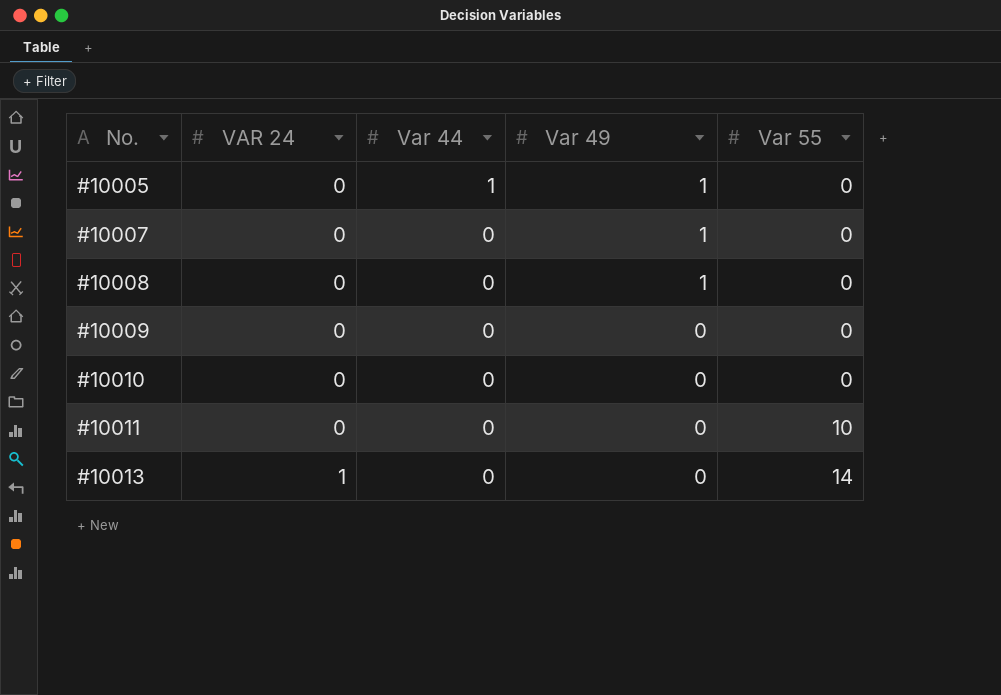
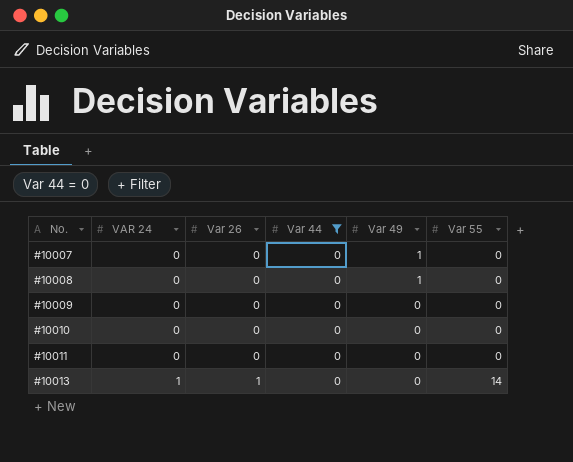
filter: none -> Var 44 = 0
column Var 26 | position: none -> 3
#10011 | Var 55: 10 -> 0

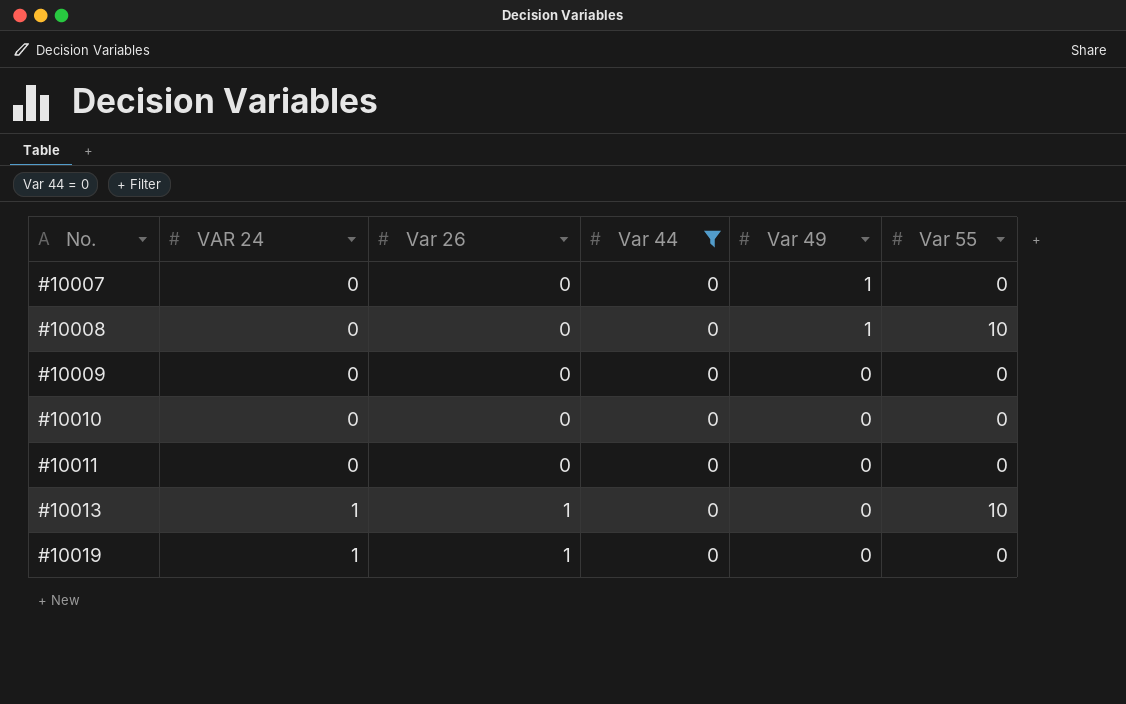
#10008 | Var 55: 0 -> 10
#10013 | Var 55: 14 -> 10
row #10019: none -> 1 | 1 | 0 | 0 | 0

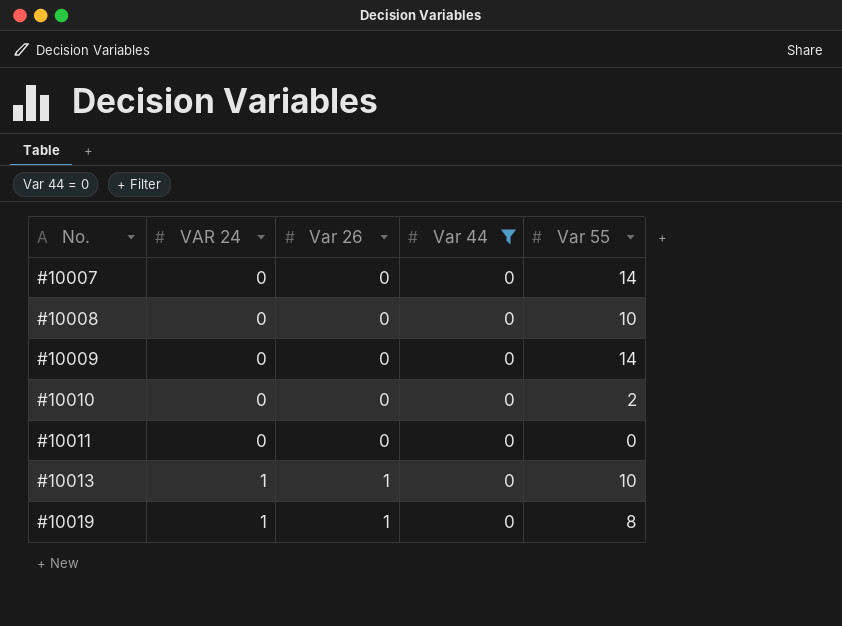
column Var 49 | position: 5 -> none
#10007 | Var 55: 0 -> 14
#10009 | Var 55: 0 -> 14
#10010 | Var 55: 0 -> 2
#10019 | Var 55: 0 -> 8

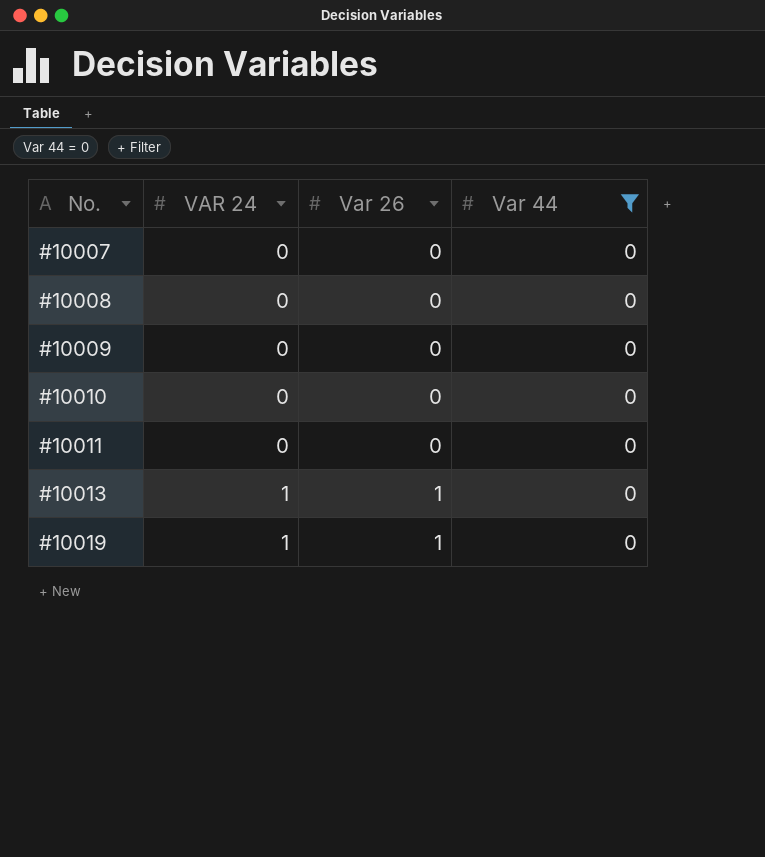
column Var 55 | position: 5 -> none

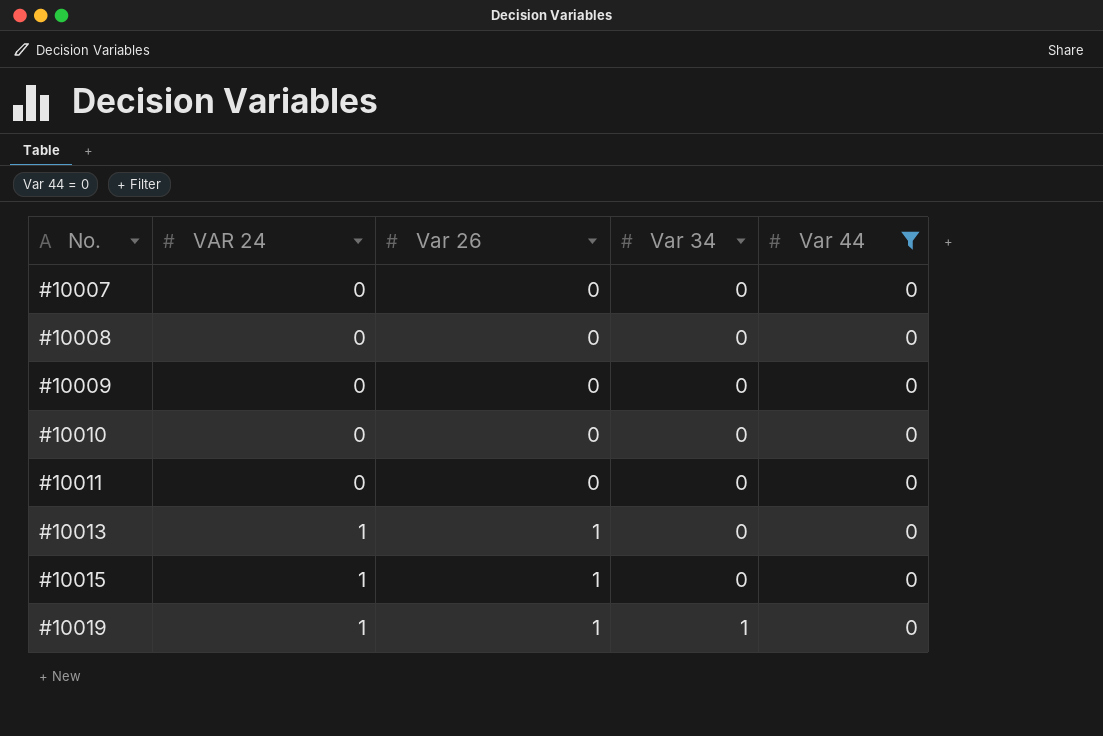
column Var 34 | position: none -> 4
row #10015: none -> 1 | 1 | 0 | 0

